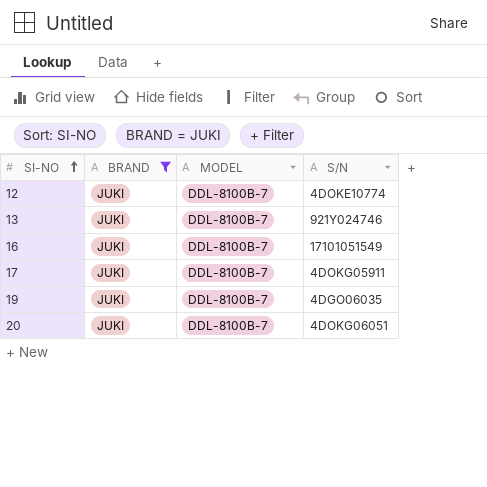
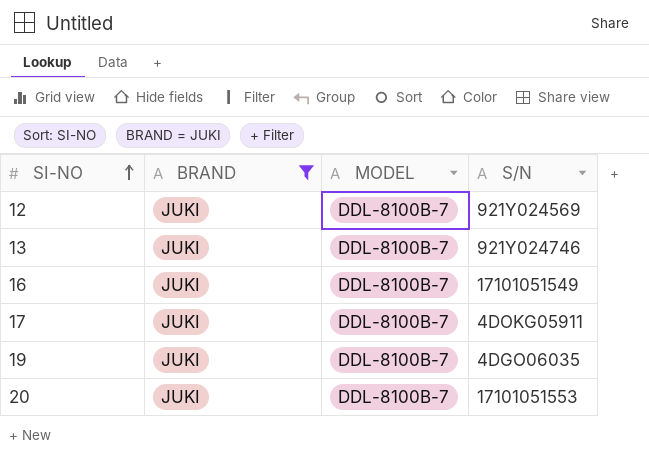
12 | S/N: 4DOKE10774 -> 921Y024569
20 | S/N: 4DOKG06051 -> 17101051553

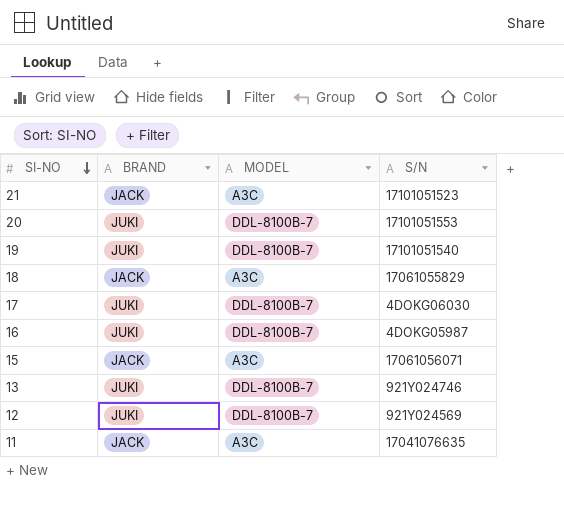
filter: BRAND = JUKI -> none
row order: SI-NO ascending -> SI-NO descending
19 | S/N: 4DGO06035 -> 17101051540
17 | S/N: 4DOKG05911 -> 4DOKG06030
16 | S/N: 17101051549 -> 4DOKG05987

